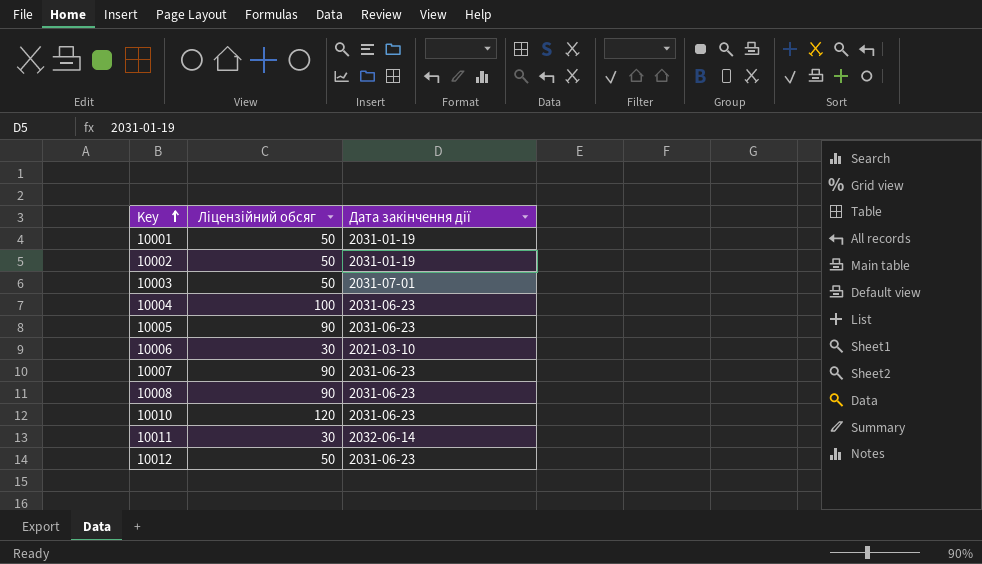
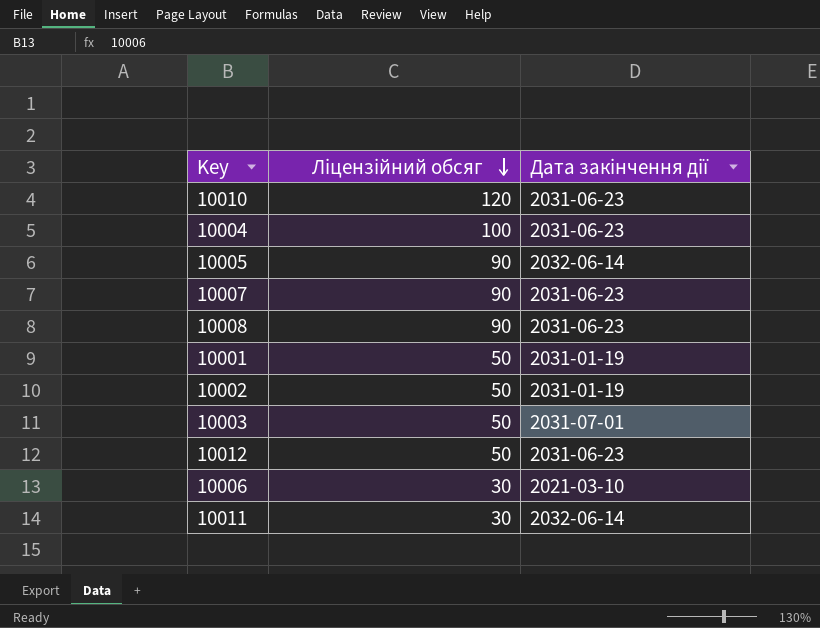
row order: Key ascending -> Ліцензійний обсяг descending
10005 | Дата закінчення дії: 2031-06-23 -> 2032-06-14

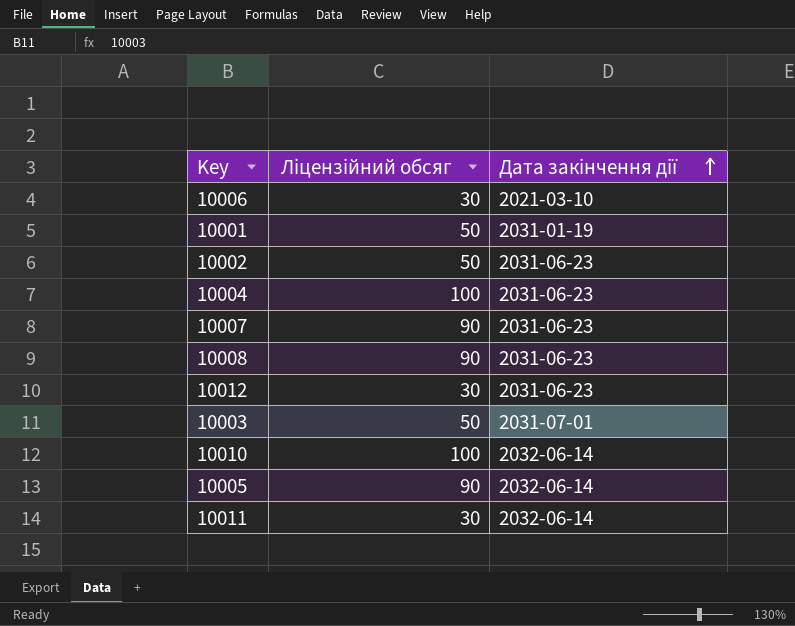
row order: Ліцензійний обсяг descending -> Дата закінчення дії ascending
10002 | Дата закінчення дії: 2031-01-19 -> 2031-06-23
10012 | Ліцензійний обсяг: 50 -> 30
10010 | Ліцензійний обсяг: 120 -> 100
10010 | Дата закінчення дії: 2031-06-23 -> 2032-06-14

